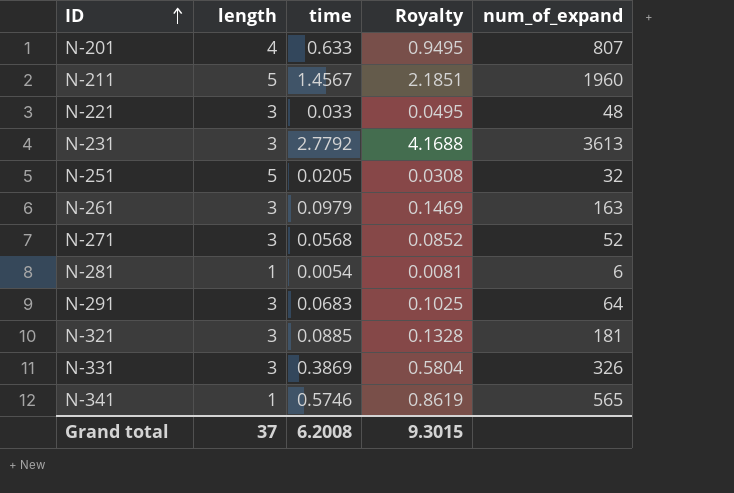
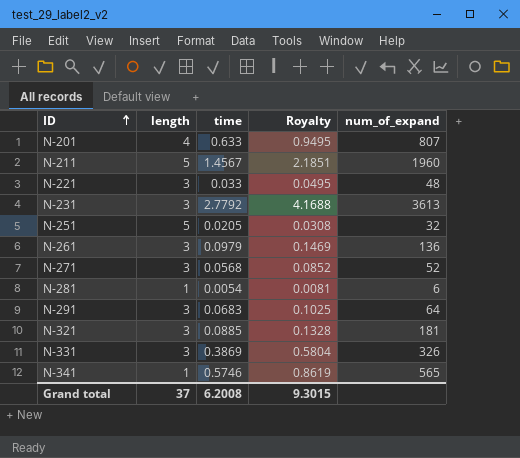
N-261 | num_of_expand: 163 -> 136

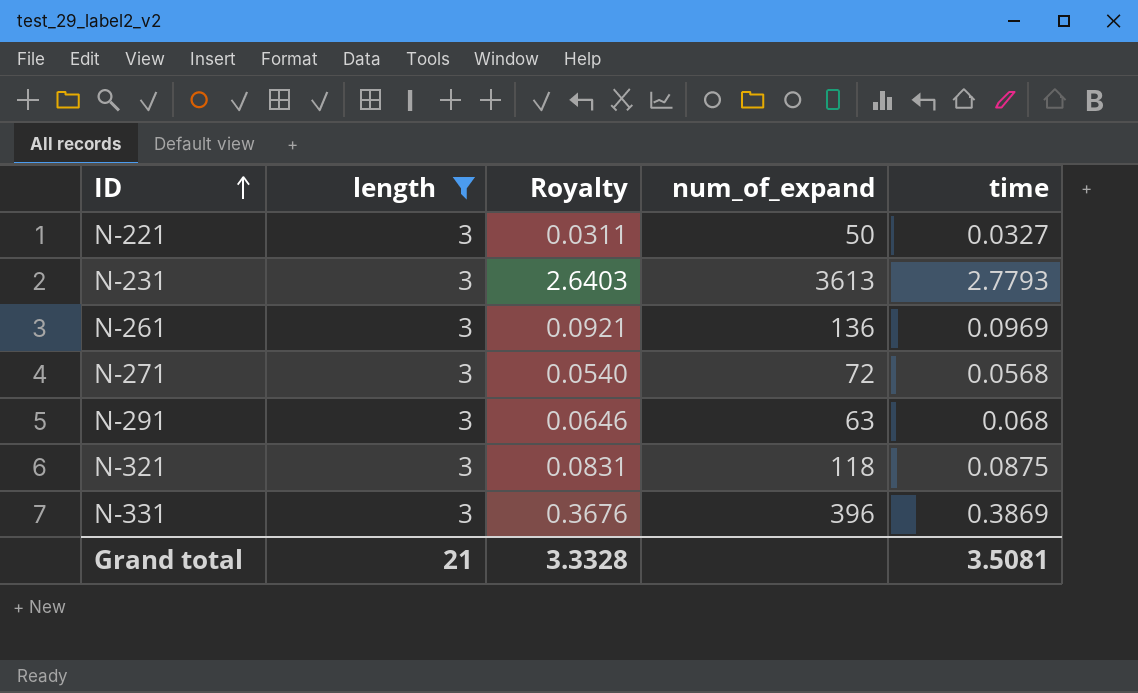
filter: none -> length = 3
column Royalty | formula: [time] * 1.5 -> [time] * 0.95
column time | position: 3 -> 5
N-221 | num_of_expand: 48 -> 50
N-221 | time: 0.033 -> 0.0327
N-231 | time: 2.7792 -> 2.7793
N-261 | time: 0.0979 -> 0.0969
N-271 | num_of_expand: 52 -> 72
N-291 | num_of_expand: 64 -> 63
N-291 | time: 0.0683 -> 0.068
N-321 | num_of_expand: 181 -> 118
N-321 | time: 0.0885 -> 0.0875
N-331 | num_of_expand: 326 -> 396
Grand total | length: 37 -> 21
Grand total | Royalty: 9.3015 -> 3.3328
Grand total | time: 6.2008 -> 3.5081

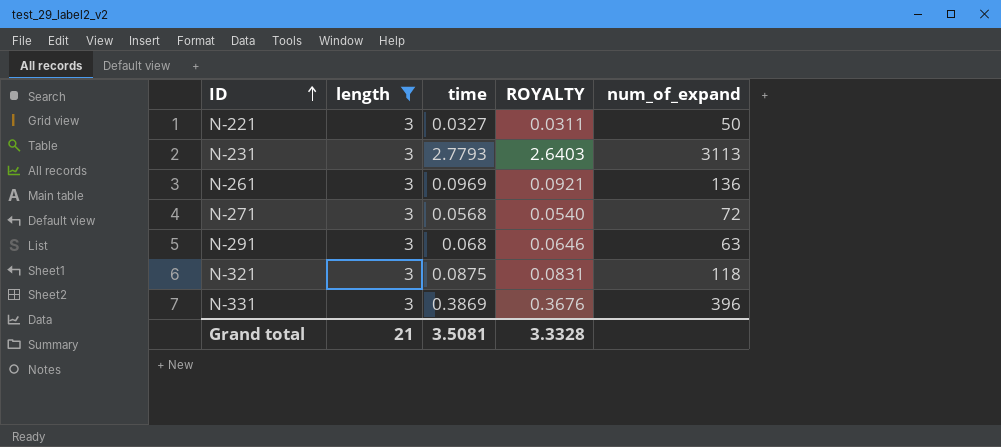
column time | position: 5 -> 3
column name: Royalty -> ROYALTY
N-231 | num_of_expand: 3613 -> 3113

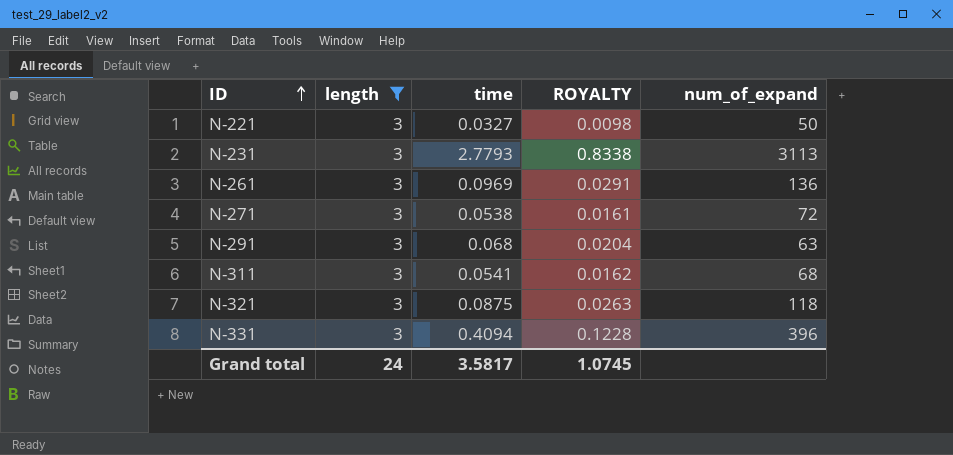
column ROYALTY | formula: [time] * 0.95 -> [time] * 0.3
N-271 | time: 0.0568 -> 0.0538
row N-311: none -> 3 | 0.0541 | 0.0162 | 68
N-331 | time: 0.3869 -> 0.4094
Grand total | length: 21 -> 24
Grand total | time: 3.5081 -> 3.5817
Grand total | ROYALTY: 3.3328 -> 1.0745

